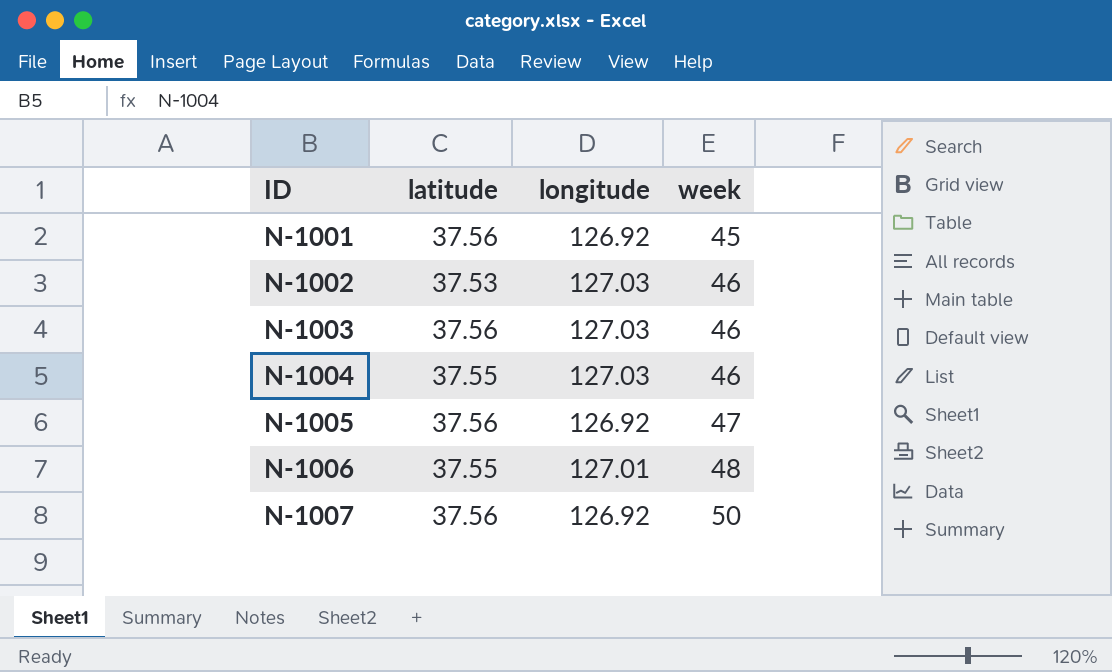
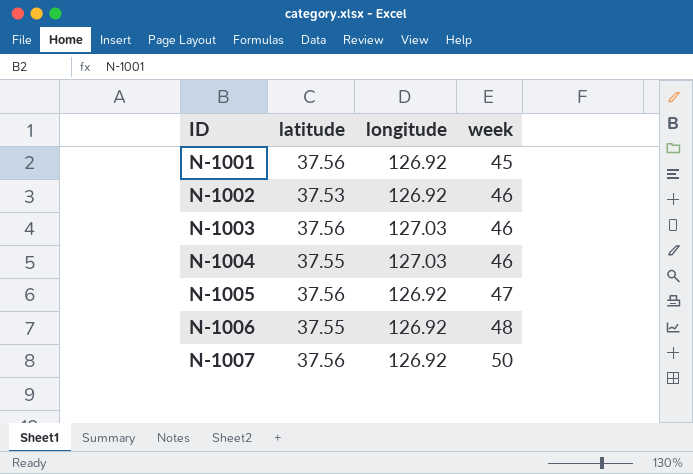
N-1002 | longitude: 127.03 -> 126.92
N-1006 | longitude: 127.01 -> 126.92

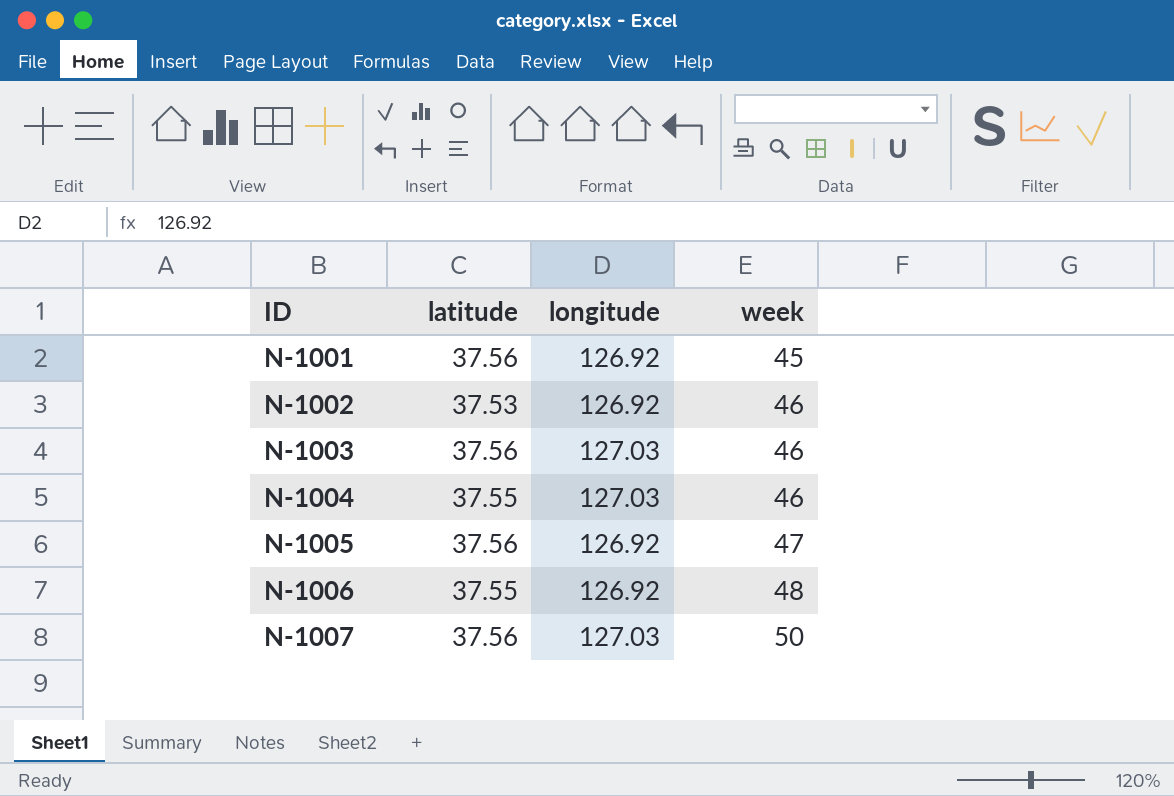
N-1007 | longitude: 126.92 -> 127.03

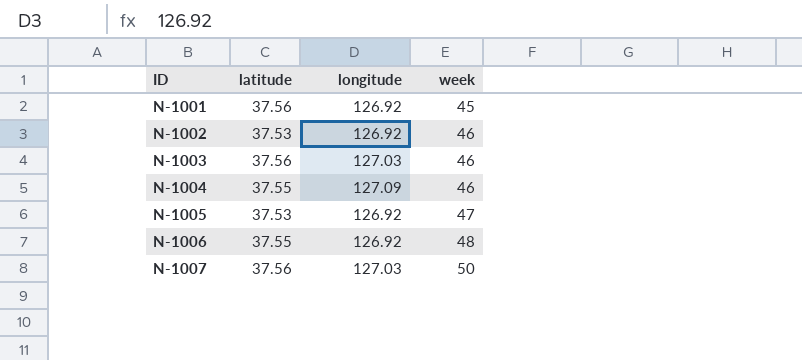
N-1004 | longitude: 127.03 -> 127.09
N-1005 | latitude: 37.56 -> 37.53

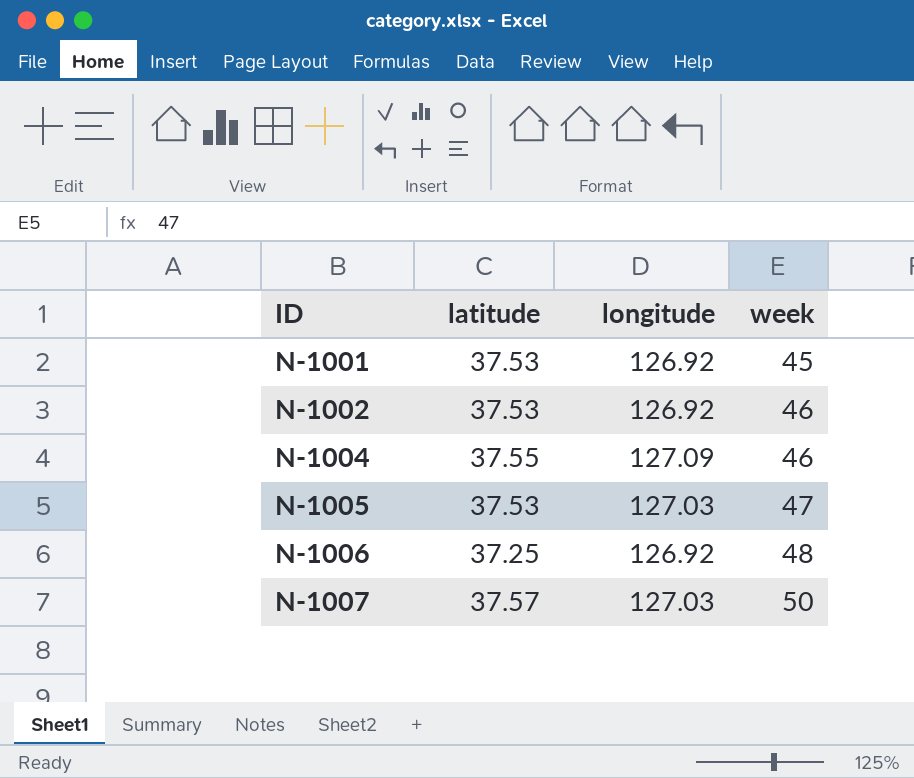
row N-1003: 37.56 | 127.03 | 46 -> none
N-1001 | latitude: 37.56 -> 37.53
N-1005 | longitude: 126.92 -> 127.03
N-1006 | latitude: 37.55 -> 37.25
N-1007 | latitude: 37.56 -> 37.57

